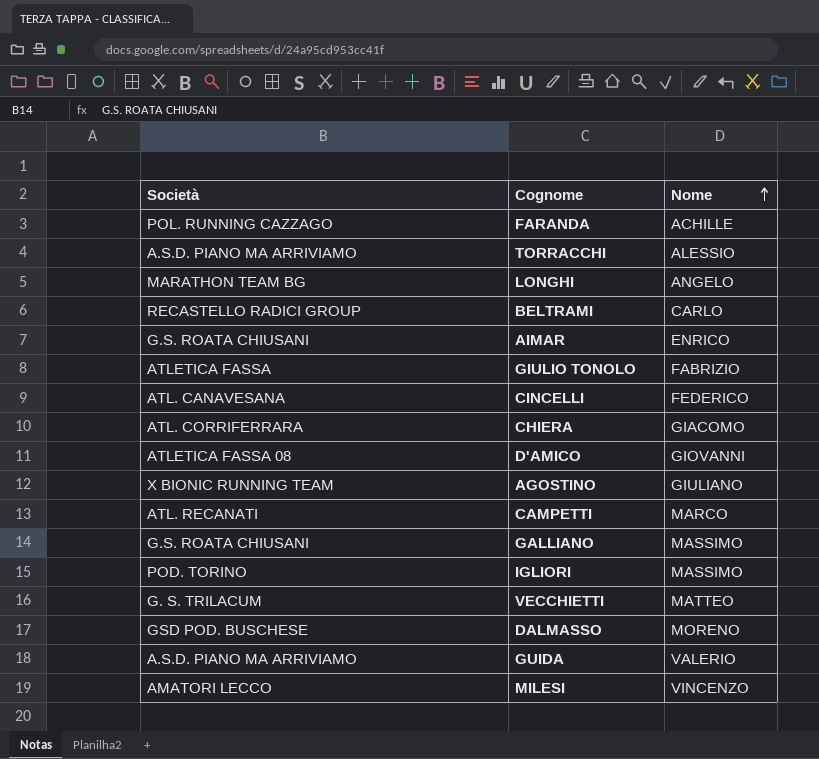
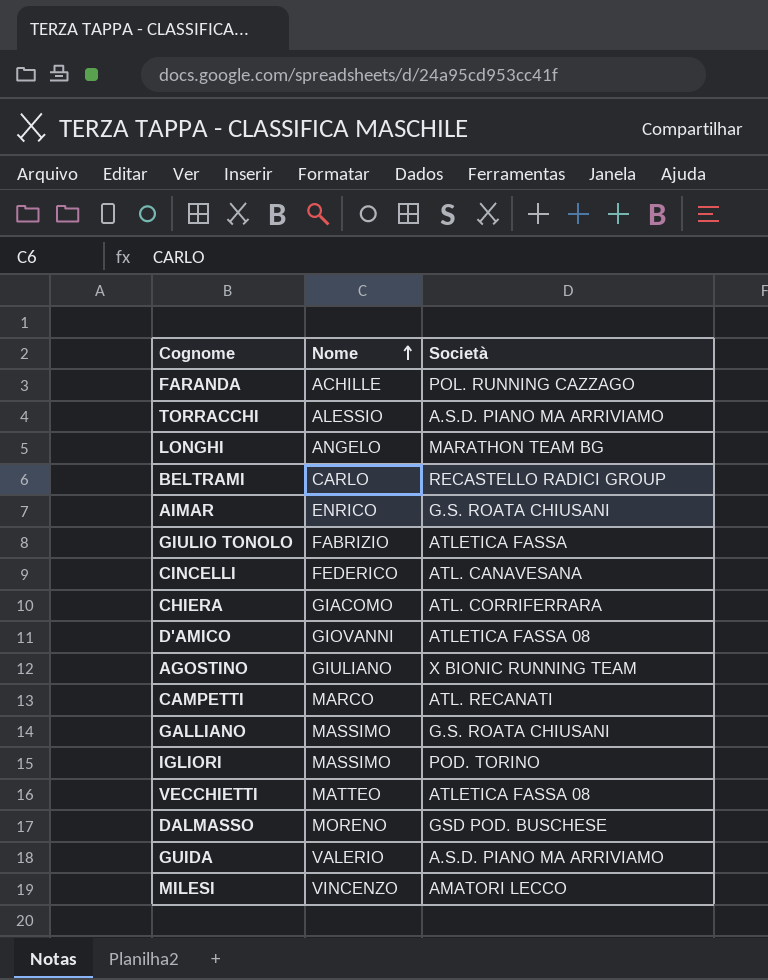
column Società | position: 1 -> 3
VECCHIETTI | Società: G. S. TRILACUM -> ATLETICA FASSA 08

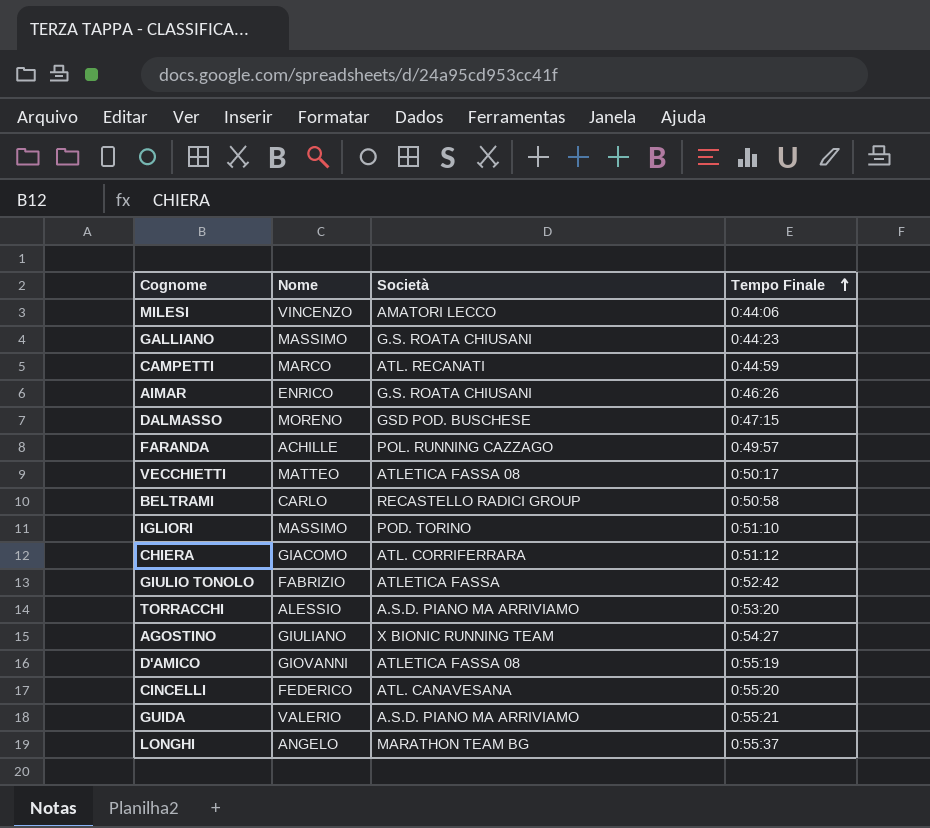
row order: Nome ascending -> Tempo Finale ascending
column Tempo Finale | position: none -> 4

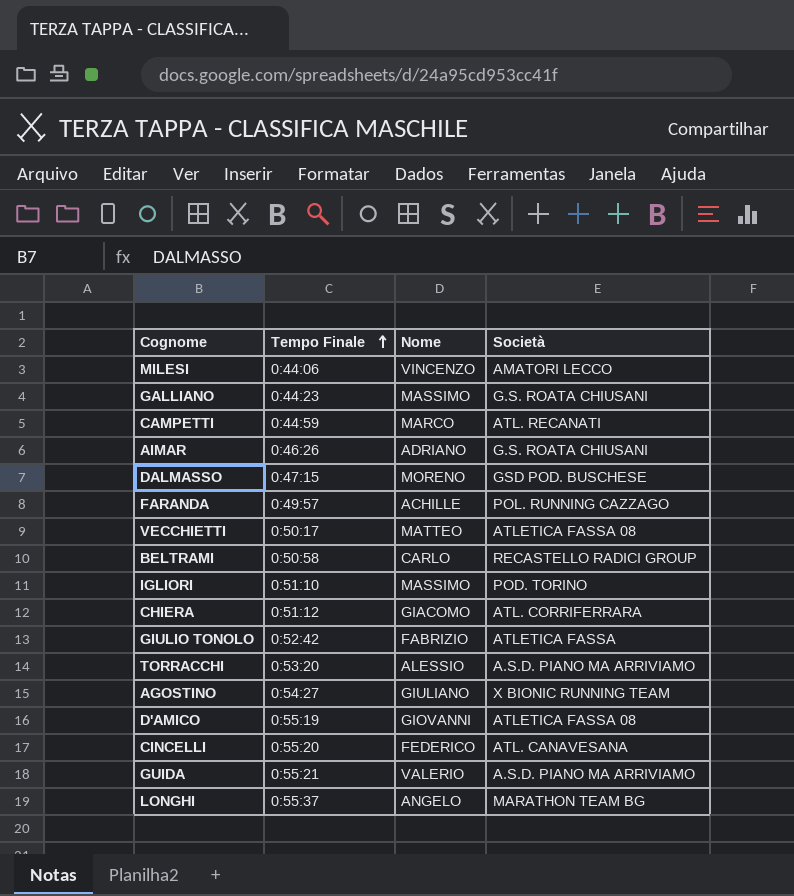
column Tempo Finale | position: 4 -> 2
AIMAR | Nome: ENRICO -> ADRIANO

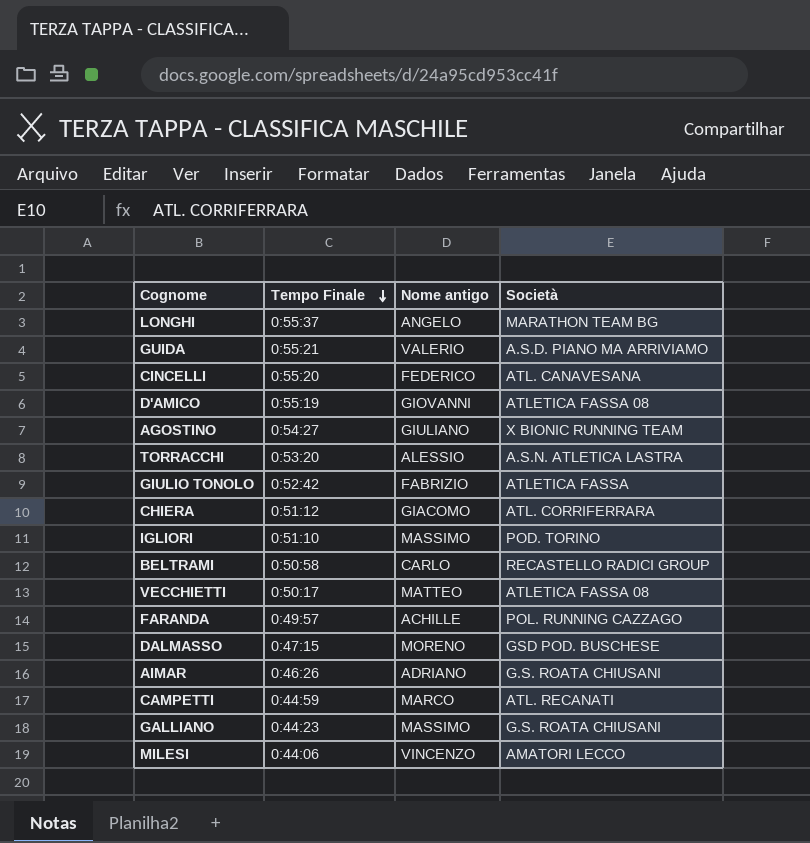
row order: Tempo Finale ascending -> Tempo Finale descending
column name: Nome -> Nome antigo
TORRACCHI | Società: A.S.D. PIANO MA ARRIVIAMO -> A.S.N. ATLETICA LASTRA

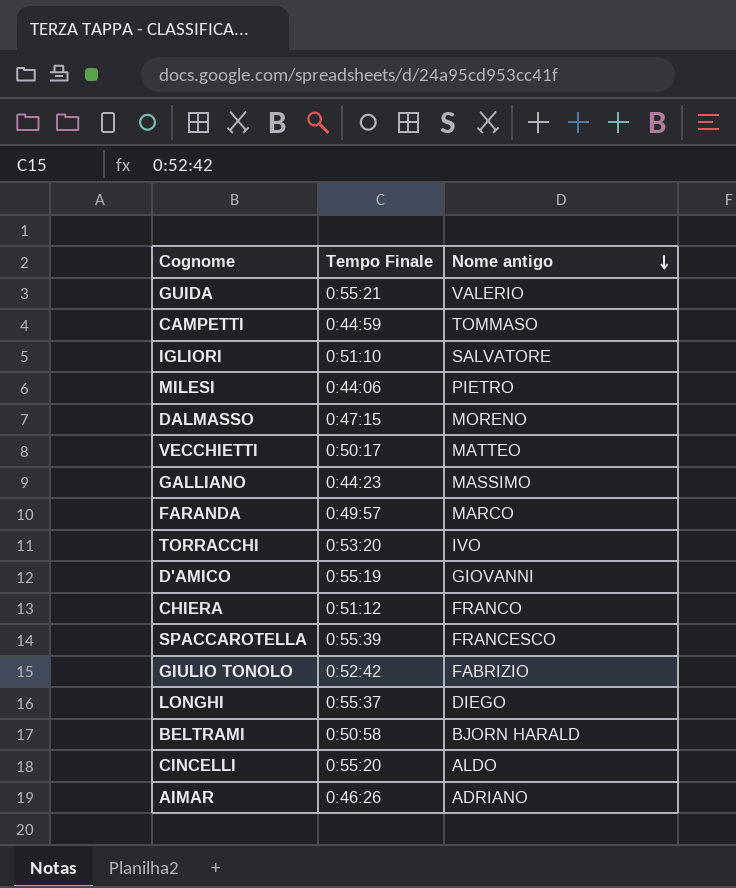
row order: Tempo Finale descending -> Nome antigo descending
column Società | position: 4 -> none
row AGOSTINO: 0:54:27 | GIULIANO | X BIONIC RUNNING TEAM -> none
CAMPETTI | Nome antigo: MARCO -> TOMMASO
IGLIORI | Nome antigo: MASSIMO -> SALVATORE
MILESI | Nome antigo: VINCENZO -> PIETRO
FARANDA | Nome antigo: ACHILLE -> MARCO
TORRACCHI | Nome antigo: ALESSIO -> IVO
CHIERA | Nome antigo: GIACOMO -> FRANCO
row SPACCAROTELLA: none -> 0:55:39 | FRANCESCO
LONGHI | Nome antigo: ANGELO -> DIEGO
BELTRAMI | Nome antigo: CARLO -> BJORN HARALD
CINCELLI | Nome antigo: FEDERICO -> ALDO

